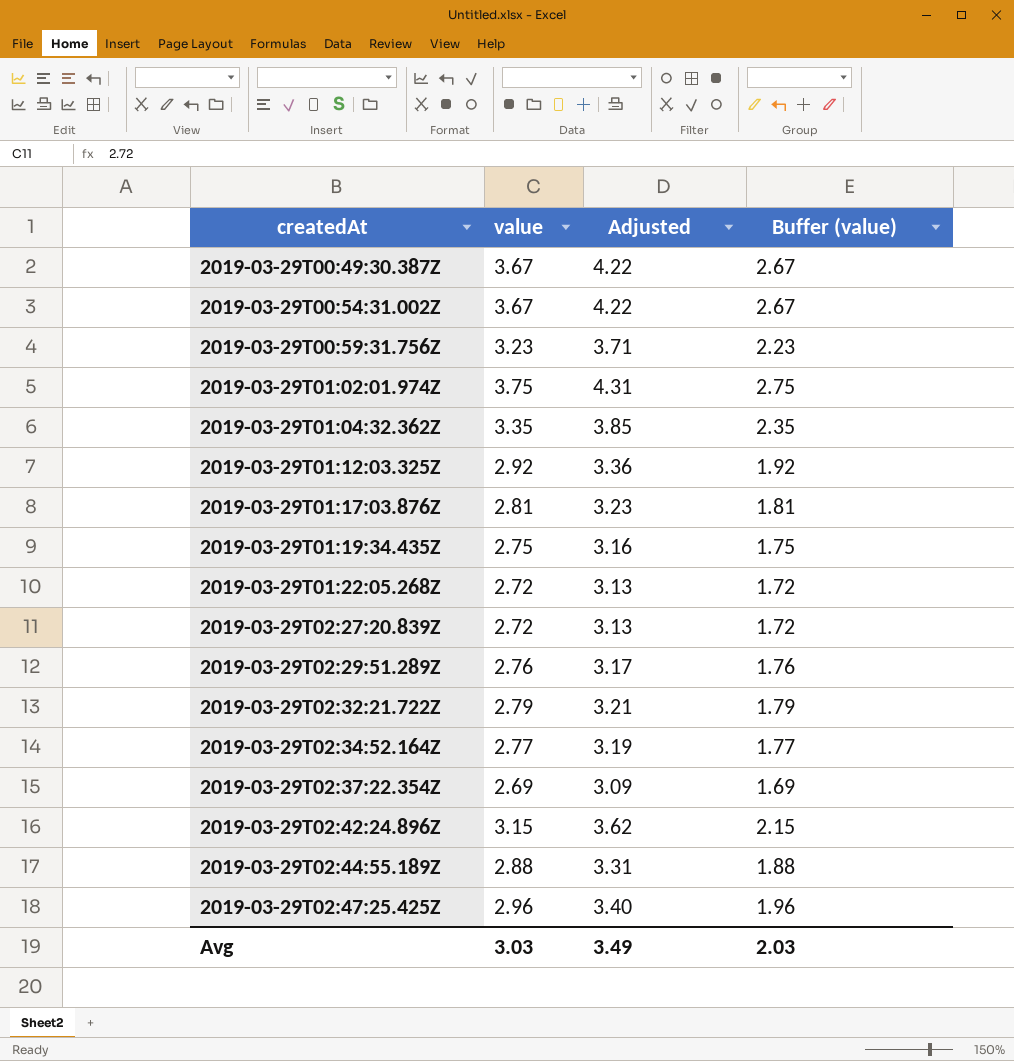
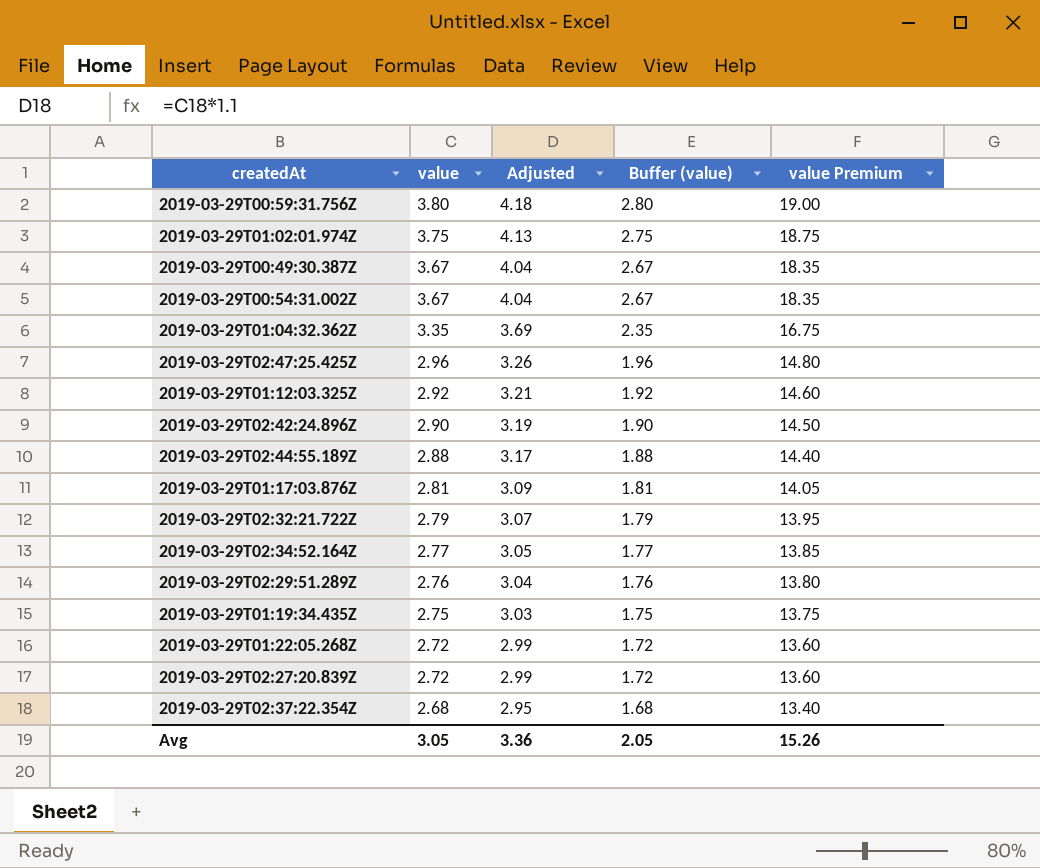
row order: createdAt ascending -> value descending
column Adjusted | formula: [value] * 1.15 -> [value] * 1.1
column value Premium | formula: none -> [value] * 5
2019-03-29T00:59:31.756Z | value: 3.23 -> 3.80
2019-03-29T00:59:31.756Z | Buffer (value): 2.23 -> 2.80
2019-03-29T02:42:24.896Z | value: 3.15 -> 2.90
2019-03-29T02:42:24.896Z | Buffer (value): 2.15 -> 1.90
2019-03-29T02:37:22.354Z | value: 2.69 -> 2.68
2019-03-29T02:37:22.354Z | Buffer (value): 1.69 -> 1.68
Avg | value: 3.03 -> 3.05
Avg | Adjusted: 3.49 -> 3.36
Avg | Buffer (value): 2.03 -> 2.05

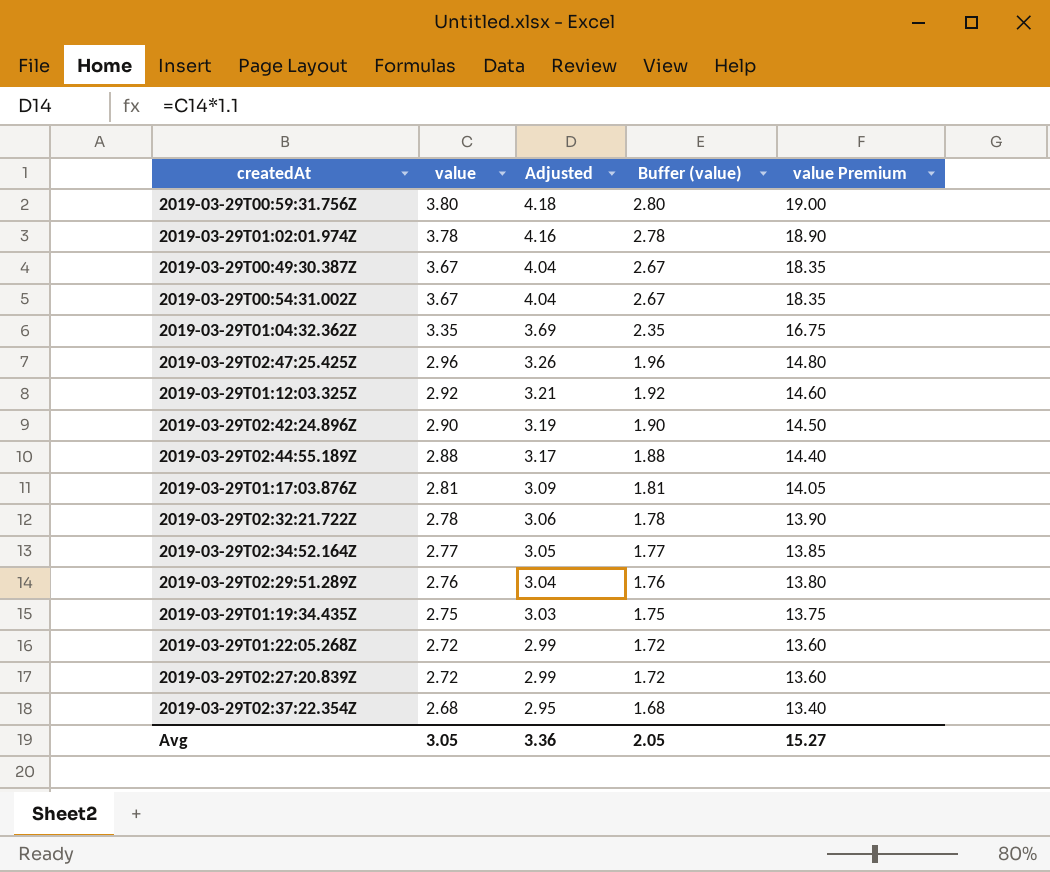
2019-03-29T01:02:01.974Z | value: 3.75 -> 3.78
2019-03-29T01:02:01.974Z | Adjusted: 4.13 -> 4.16
2019-03-29T01:02:01.974Z | Buffer (value): 2.75 -> 2.78
2019-03-29T01:02:01.974Z | value Premium: 18.75 -> 18.90
2019-03-29T02:32:21.722Z | value: 2.79 -> 2.78
2019-03-29T02:32:21.722Z | Adjusted: 3.07 -> 3.06
2019-03-29T02:32:21.722Z | Buffer (value): 1.79 -> 1.78
2019-03-29T02:32:21.722Z | value Premium: 13.95 -> 13.90
Avg | value Premium: 15.26 -> 15.27

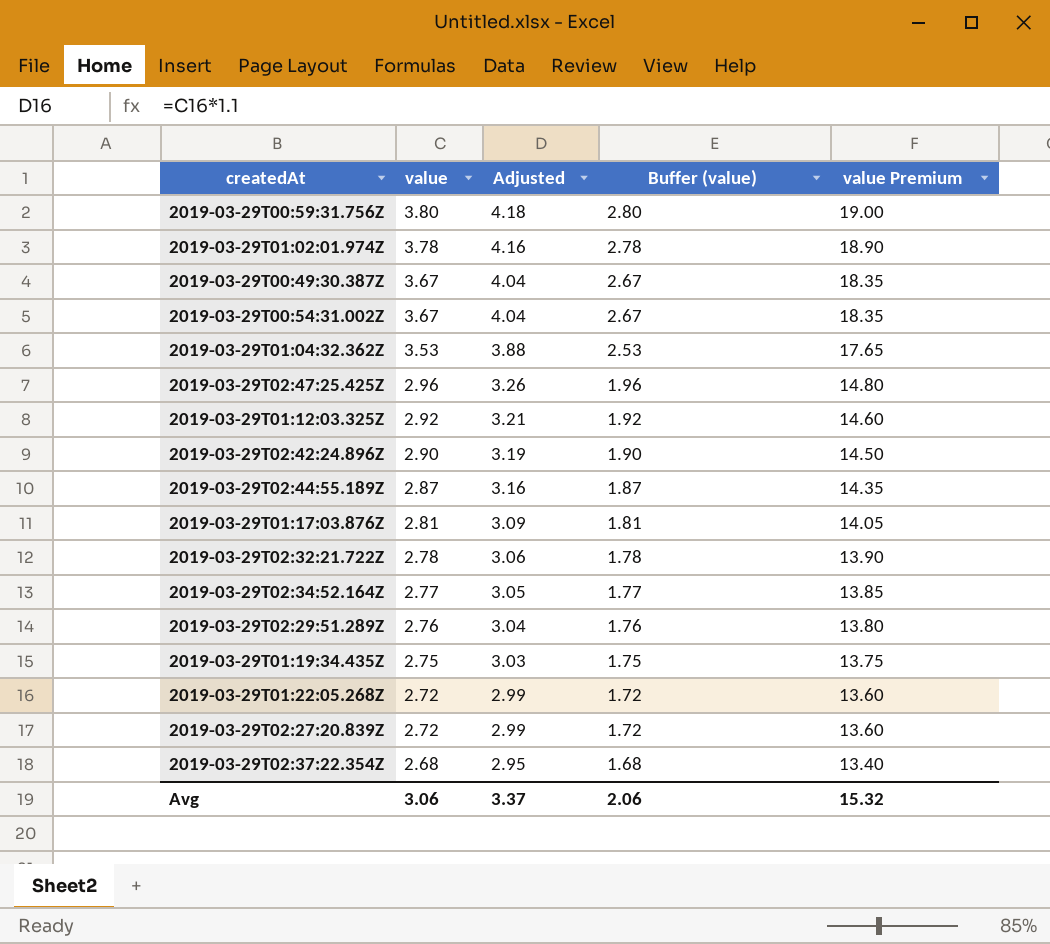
2019-03-29T01:04:32.362Z | value: 3.35 -> 3.53
2019-03-29T01:04:32.362Z | Adjusted: 3.69 -> 3.88
2019-03-29T01:04:32.362Z | Buffer (value): 2.35 -> 2.53
2019-03-29T01:04:32.362Z | value Premium: 16.75 -> 17.65
2019-03-29T02:44:55.189Z | value: 2.88 -> 2.87
2019-03-29T02:44:55.189Z | Adjusted: 3.17 -> 3.16
2019-03-29T02:44:55.189Z | Buffer (value): 1.88 -> 1.87
2019-03-29T02:44:55.189Z | value Premium: 14.40 -> 14.35
Avg | value: 3.05 -> 3.06
Avg | Adjusted: 3.36 -> 3.37
Avg | Buffer (value): 2.05 -> 2.06
Avg | value Premium: 15.27 -> 15.32

